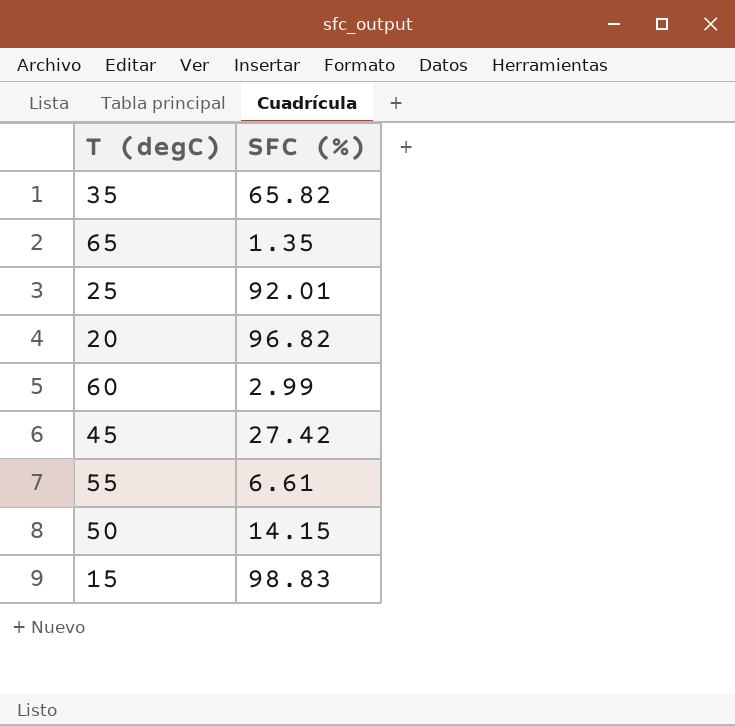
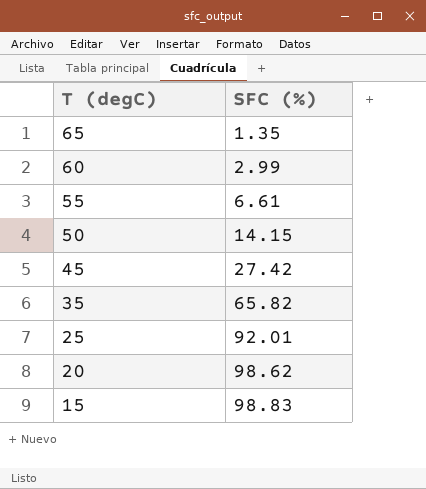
row order: none -> T (degC) descending
20 | SFC (%): 96.82 -> 98.62

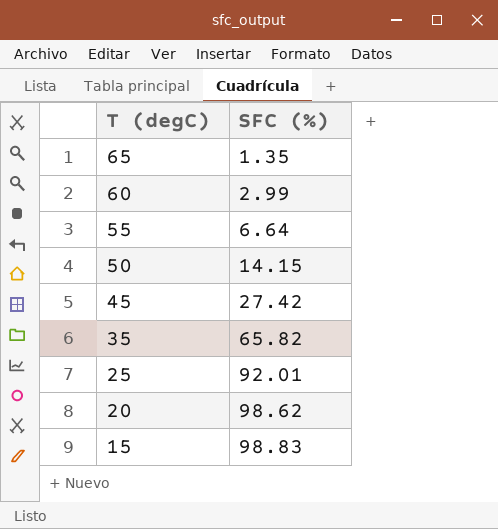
55 | SFC (%): 6.61 -> 6.64

